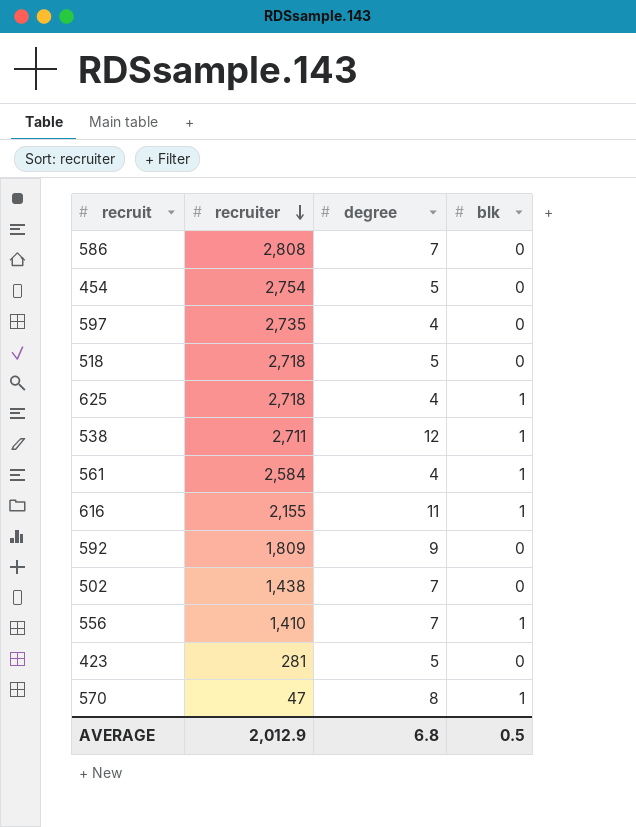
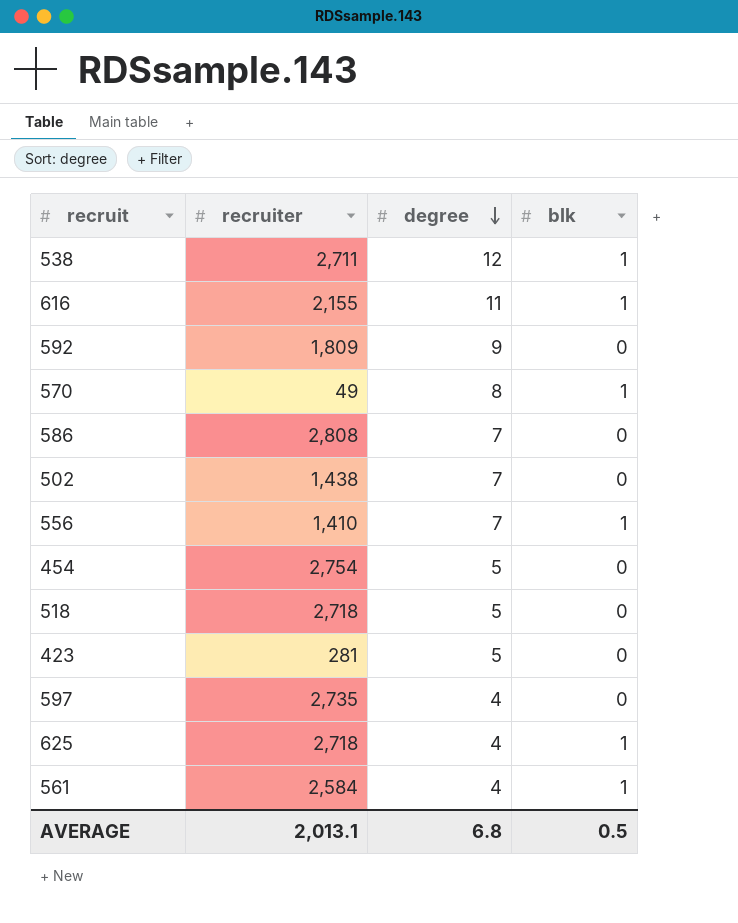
row order: recruiter descending -> degree descending
570 | recruiter: 47 -> 49
AVERAGE | recruiter: 2,012.9 -> 2,013.1

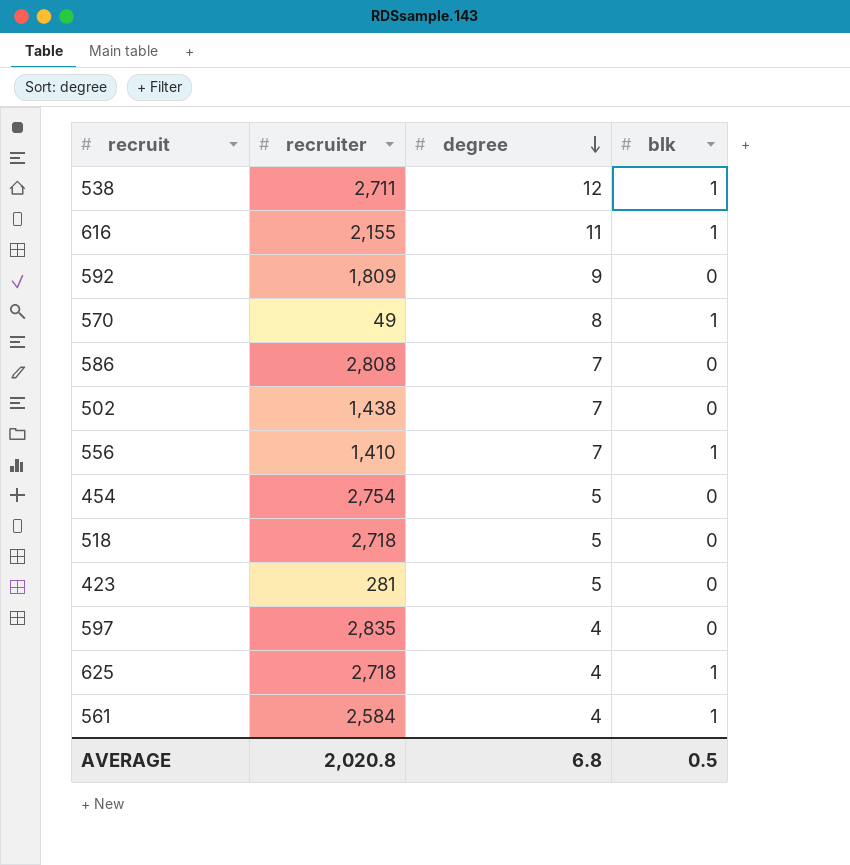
597 | recruiter: 2,735 -> 2,835
AVERAGE | recruiter: 2,013.1 -> 2,020.8

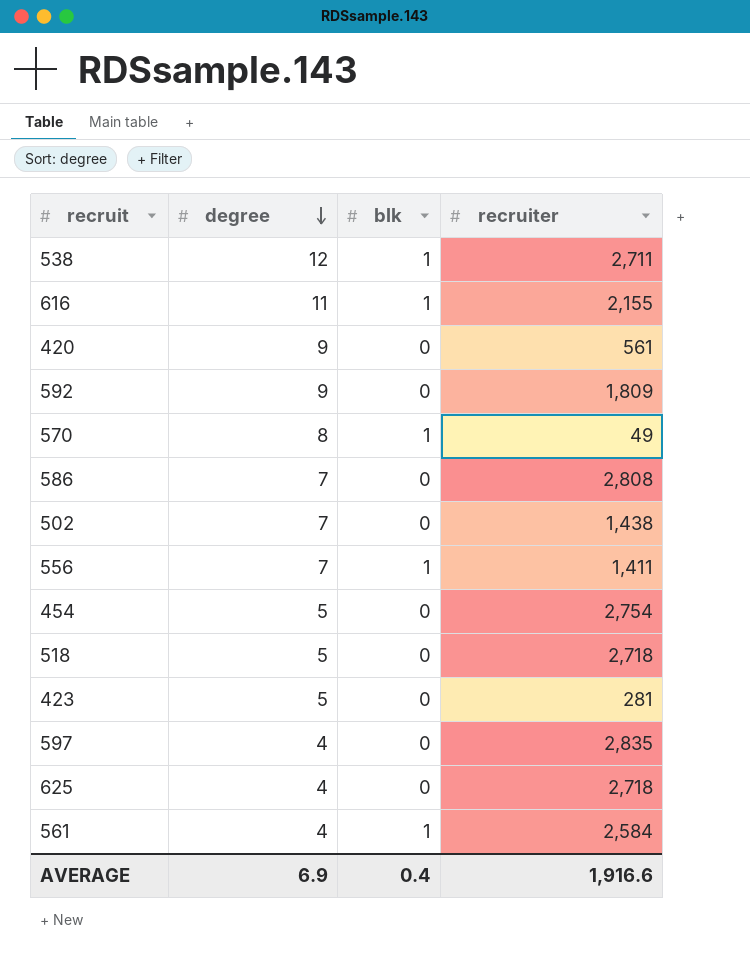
column recruiter | position: 2 -> 4
row 420: none -> 9 | 0 | 561
556 | recruiter: 1,410 -> 1,411
625 | blk: 1 -> 0
AVERAGE | degree: 6.8 -> 6.9
AVERAGE | blk: 0.5 -> 0.4
AVERAGE | recruiter: 2,020.8 -> 1,916.6

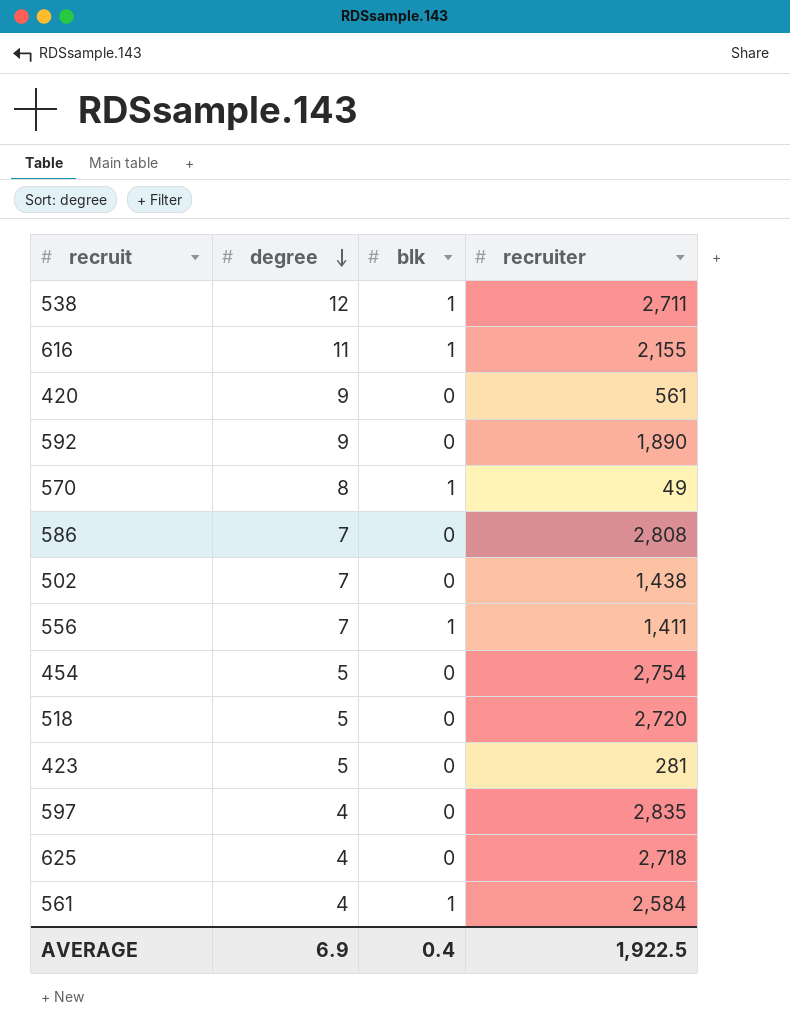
592 | recruiter: 1,809 -> 1,890
518 | recruiter: 2,718 -> 2,720
AVERAGE | recruiter: 1,916.6 -> 1,922.5

